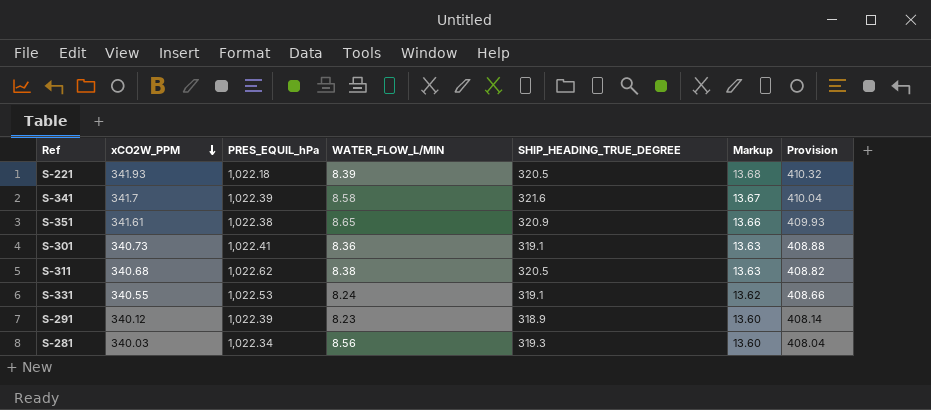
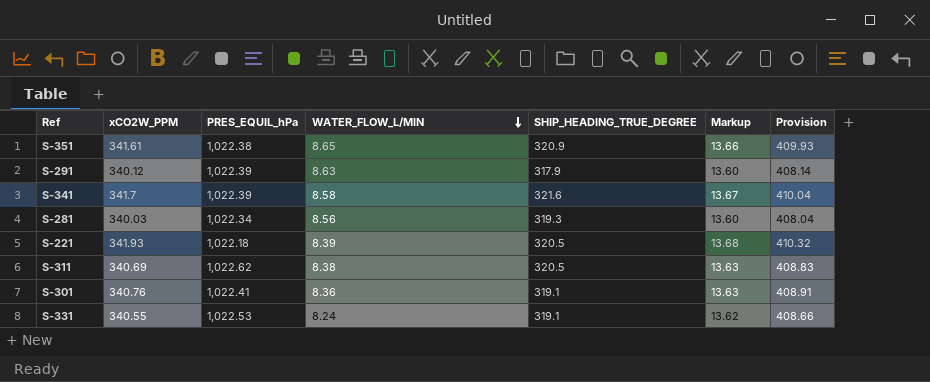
row order: xCO2W_PPM descending -> WATER_FLOW_L/MIN descending
S-291 | WATER_FLOW_L/MIN: 8.23 -> 8.63
S-291 | SHIP_HEADING_TRUE_DEGREE: 318.9 -> 317.9
S-311 | xCO2W_PPM: 340.68 -> 340.69
S-311 | Provision: 408.82 -> 408.83
S-301 | xCO2W_PPM: 340.73 -> 340.76
S-301 | Provision: 408.88 -> 408.91

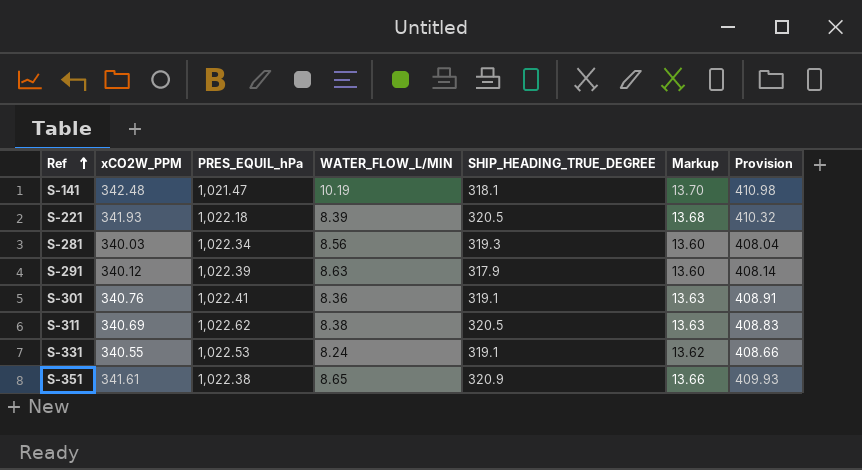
row order: WATER_FLOW_L/MIN descending -> Ref ascending
row S-341: 341.7 | 1,022.39 | 8.58 | 321.6 | 13.67 | 410.04 -> none
row S-141: none -> 342.48 | 1,021.47 | 10.19 | 318.1 | 13.70 | 410.98

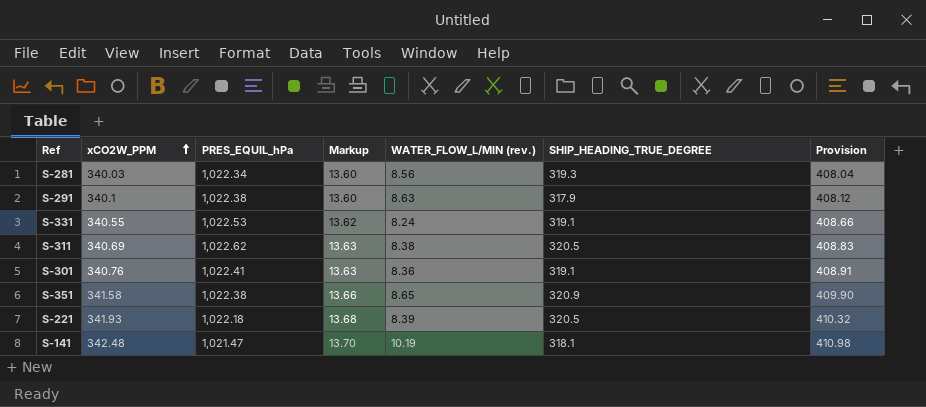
row order: Ref ascending -> xCO2W_PPM ascending
column Markup | position: 6 -> 4
column name: WATER_FLOW_L/MIN -> WATER_FLOW_L/MIN (rev.)
S-291 | xCO2W_PPM: 340.12 -> 340.1
S-291 | PRES_EQUIL_hPa: 1,022.39 -> 1,022.38
S-291 | Provision: 408.14 -> 408.12
S-351 | xCO2W_PPM: 341.61 -> 341.58
S-351 | Provision: 409.93 -> 409.90

